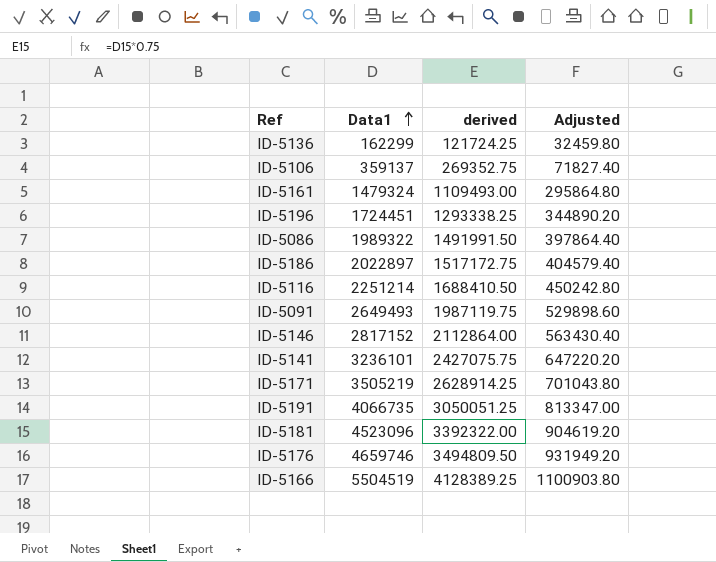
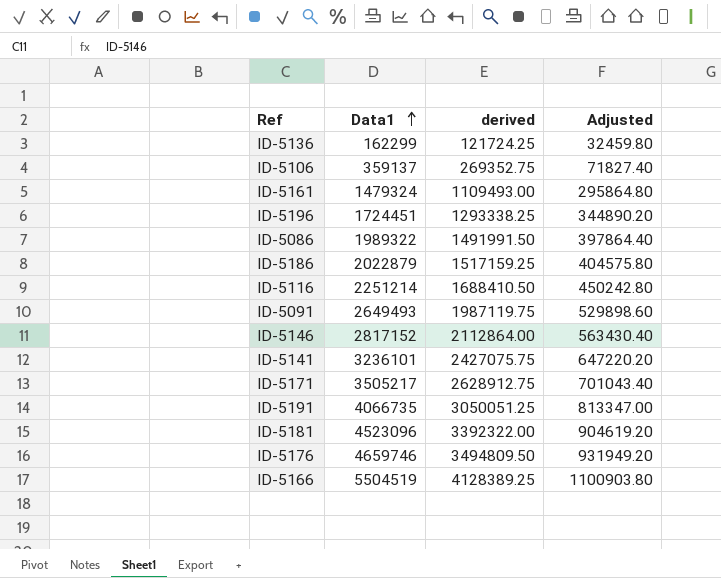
ID-5186 | Data1: 2022897 -> 2022879
ID-5186 | derived: 1517172.75 -> 1517159.25
ID-5186 | Adjusted: 404579.40 -> 404575.80
ID-5171 | Data1: 3505219 -> 3505217
ID-5171 | derived: 2628914.25 -> 2628912.75
ID-5171 | Adjusted: 701043.80 -> 701043.40

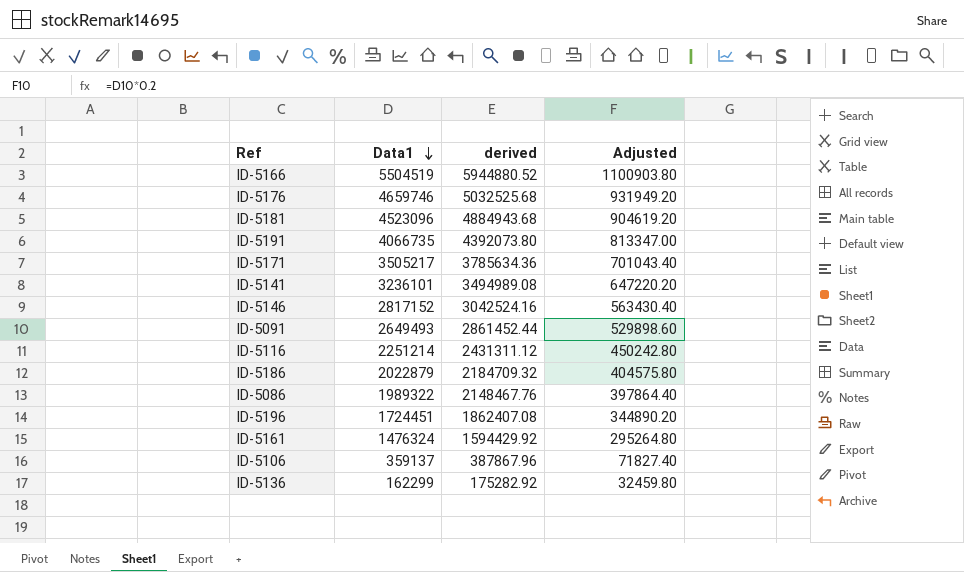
row order: Data1 ascending -> Data1 descending
column derived | formula: [Data1] * 0.75 -> [Data1] * 1.08
ID-5161 | Data1: 1479324 -> 1476324
ID-5161 | Adjusted: 295864.80 -> 295264.80

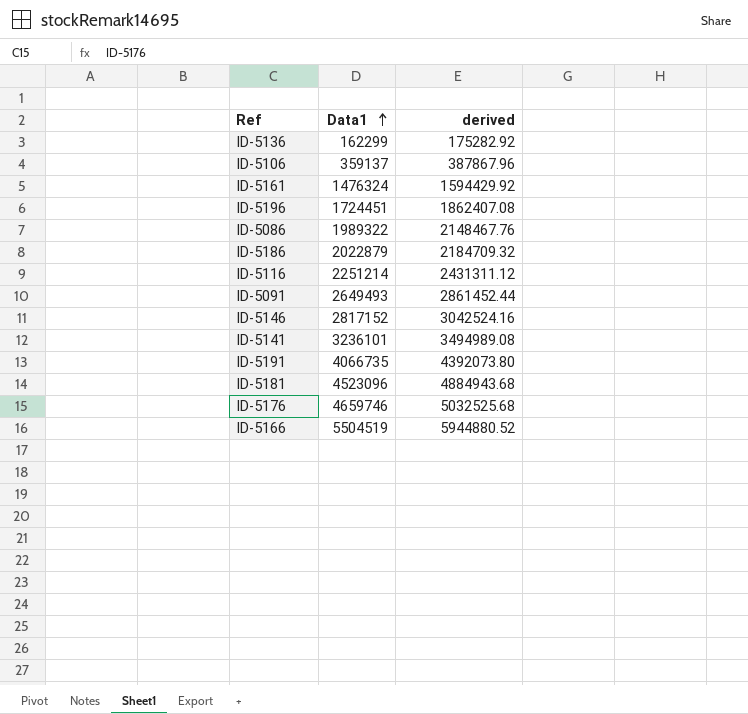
row order: Data1 descending -> Data1 ascending
column Adjusted | formula: [Data1] * 0.2 -> none
row ID-5171: 3505217 | 3785634.36 | 701043.40 -> none

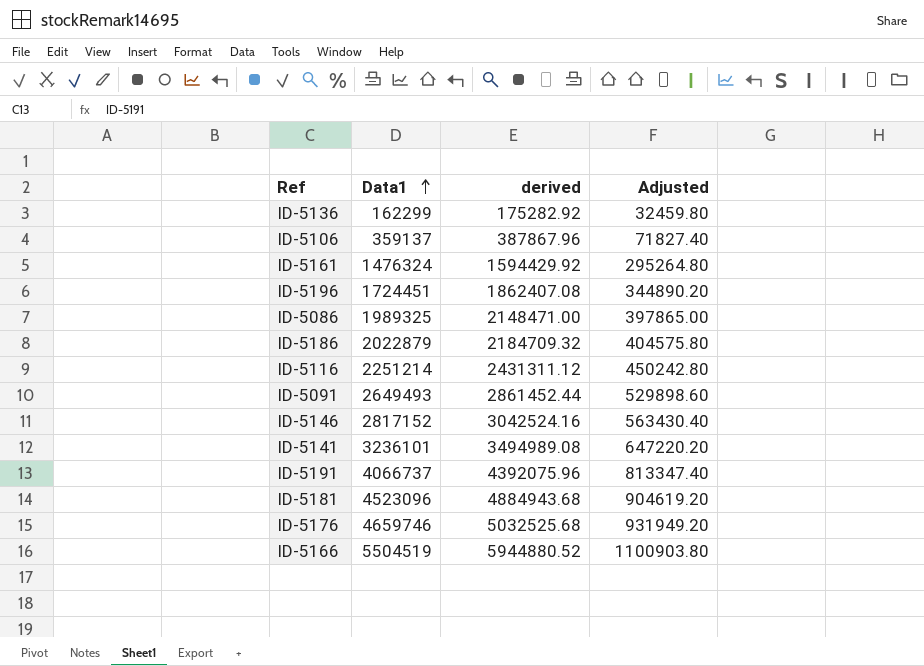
column Adjusted | formula: none -> [Data1] * 0.2
ID-5086 | Data1: 1989322 -> 1989325
ID-5086 | derived: 2148467.76 -> 2148471.00
ID-5191 | Data1: 4066735 -> 4066737
ID-5191 | derived: 4392073.80 -> 4392075.96

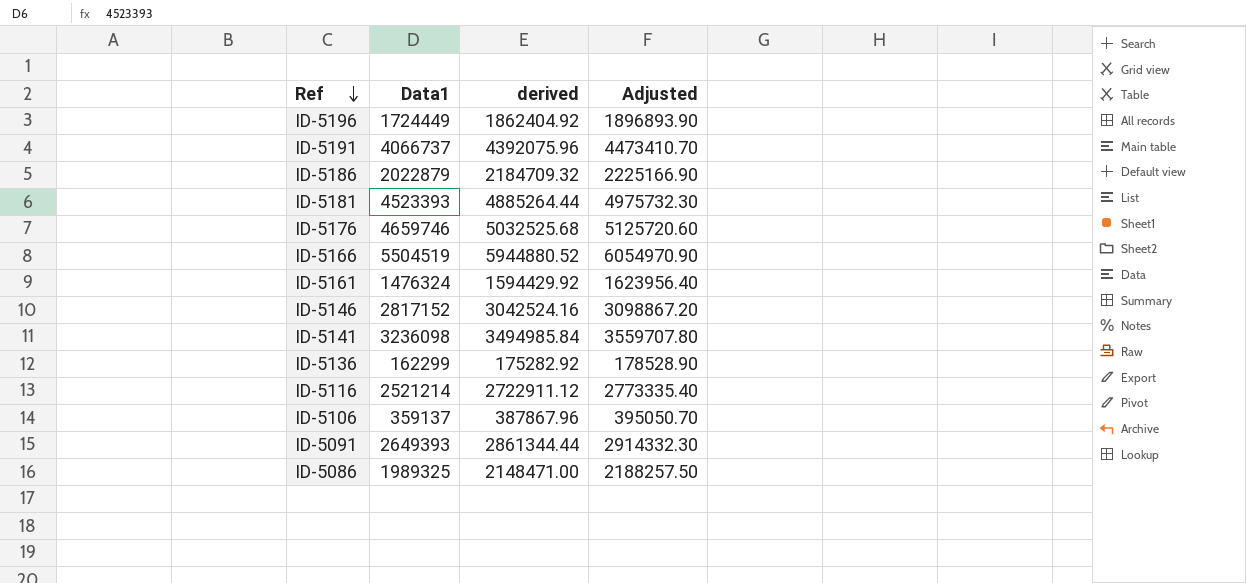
row order: Data1 ascending -> Ref descending
column Adjusted | formula: [Data1] * 0.2 -> [Data1] * 1.1
ID-5196 | Data1: 1724451 -> 1724449
ID-5196 | derived: 1862407.08 -> 1862404.92
ID-5181 | Data1: 4523096 -> 4523393
ID-5181 | derived: 4884943.68 -> 4885264.44
ID-5141 | Data1: 3236101 -> 3236098
ID-5141 | derived: 3494989.08 -> 3494985.84
ID-5116 | Data1: 2251214 -> 2521214
ID-5116 | derived: 2431311.12 -> 2722911.12
ID-5091 | Data1: 2649493 -> 2649393
ID-5091 | derived: 2861452.44 -> 2861344.44

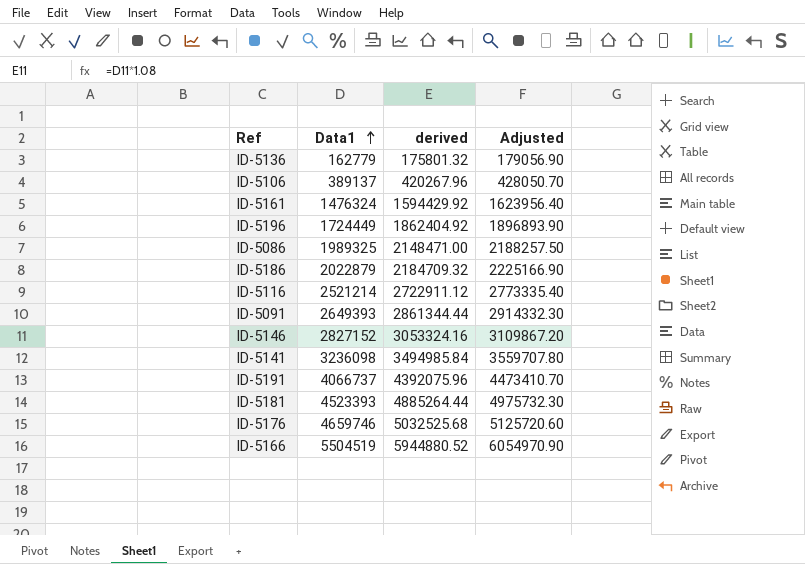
row order: Ref descending -> Data1 ascending
ID-5136 | Data1: 162299 -> 162779
ID-5136 | derived: 175282.92 -> 175801.32
ID-5136 | Adjusted: 178528.90 -> 179056.90
ID-5106 | Data1: 359137 -> 389137
ID-5106 | derived: 387867.96 -> 420267.96
ID-5106 | Adjusted: 395050.70 -> 428050.70
ID-5146 | Data1: 2817152 -> 2827152
ID-5146 | derived: 3042524.16 -> 3053324.16
ID-5146 | Adjusted: 3098867.20 -> 3109867.20

